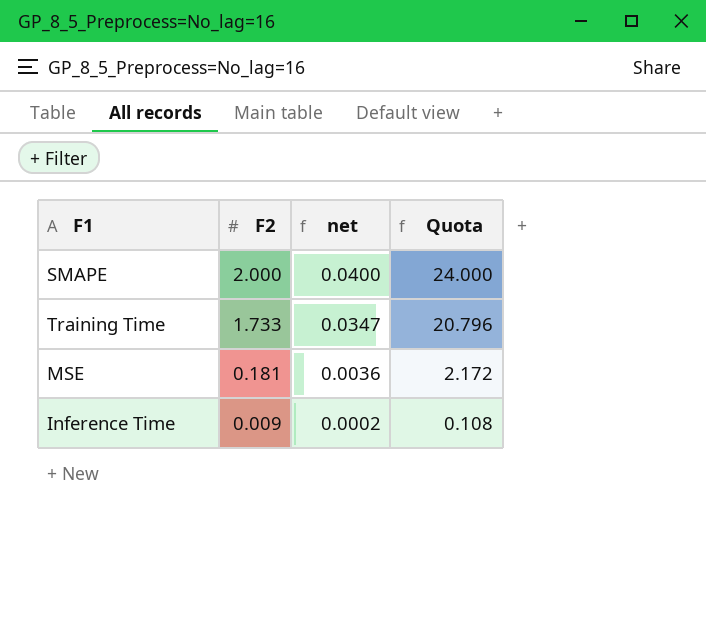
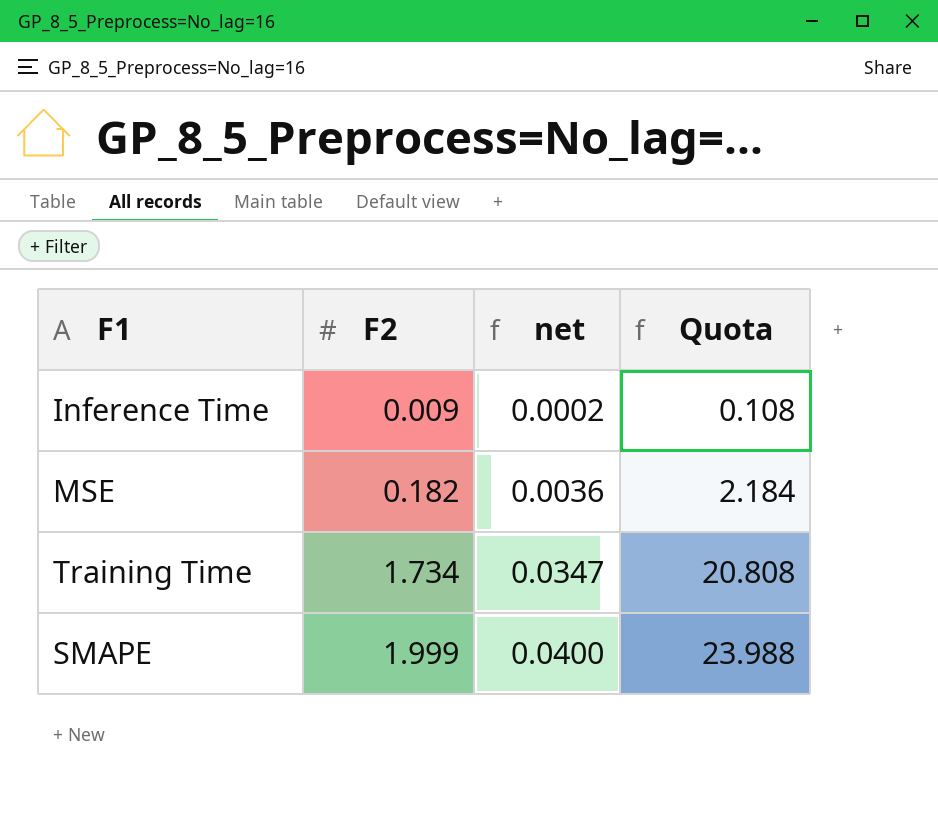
row order: F2 descending -> F2 ascending
MSE | F2: 0.181 -> 0.182
MSE | Quota: 2.172 -> 2.184
Training Time | F2: 1.733 -> 1.734
Training Time | Quota: 20.796 -> 20.808
SMAPE | F2: 2.000 -> 1.999
SMAPE | Quota: 24.000 -> 23.988

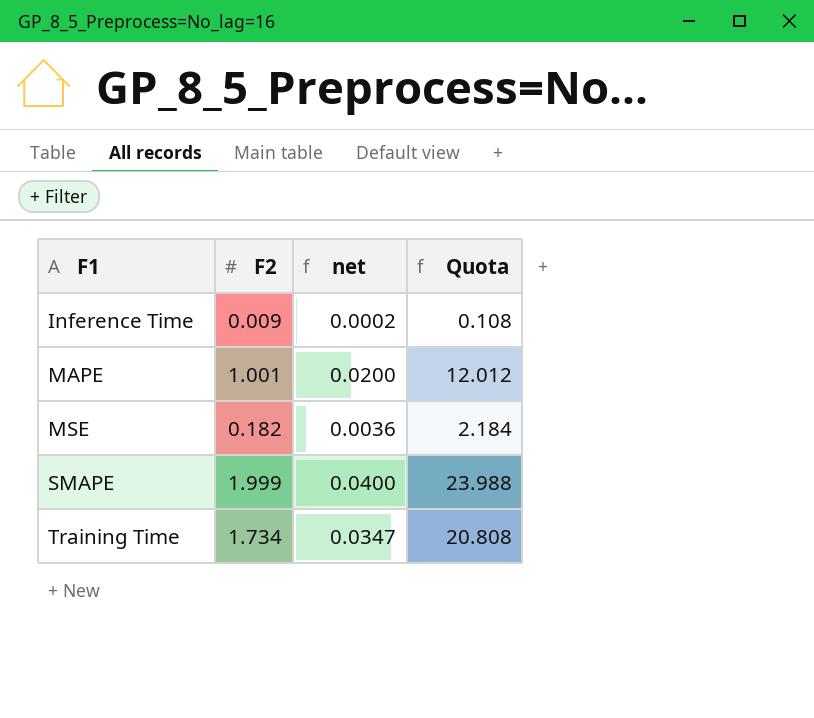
row order: F2 ascending -> F1 ascending
row MAPE: none -> 1.001 | 0.0200 | 12.012

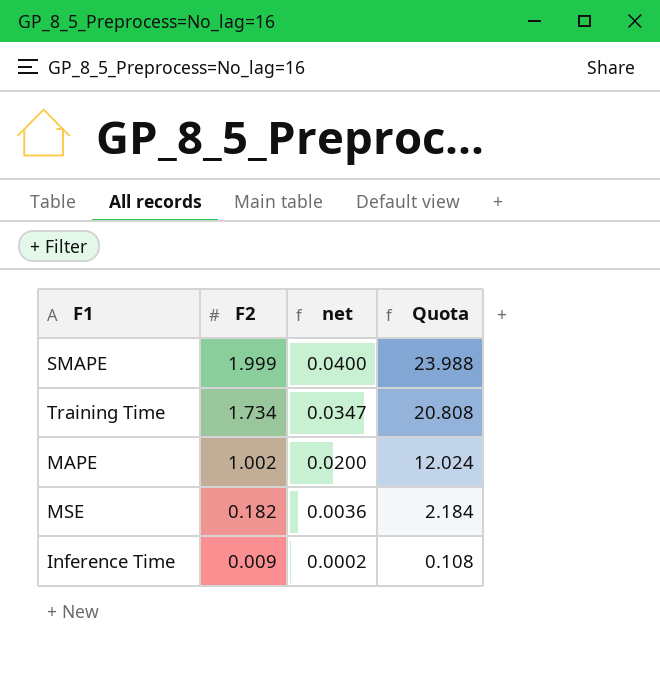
row order: F1 ascending -> F2 descending
MAPE | F2: 1.001 -> 1.002
MAPE | Quota: 12.012 -> 12.024

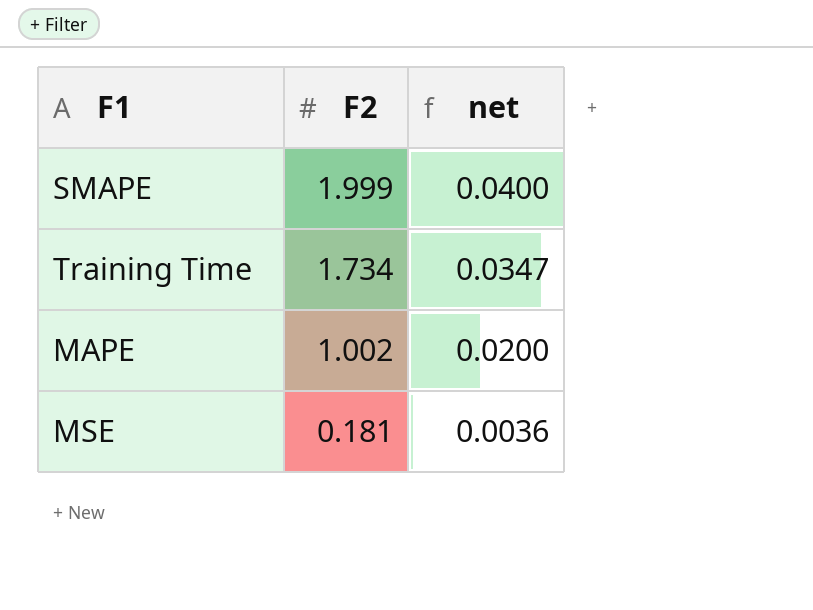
column Quota | formula: [F2] * 12 -> none
row Inference Time: 0.009 | 0.0002 | 0.108 -> none
MSE | F2: 0.182 -> 0.181

